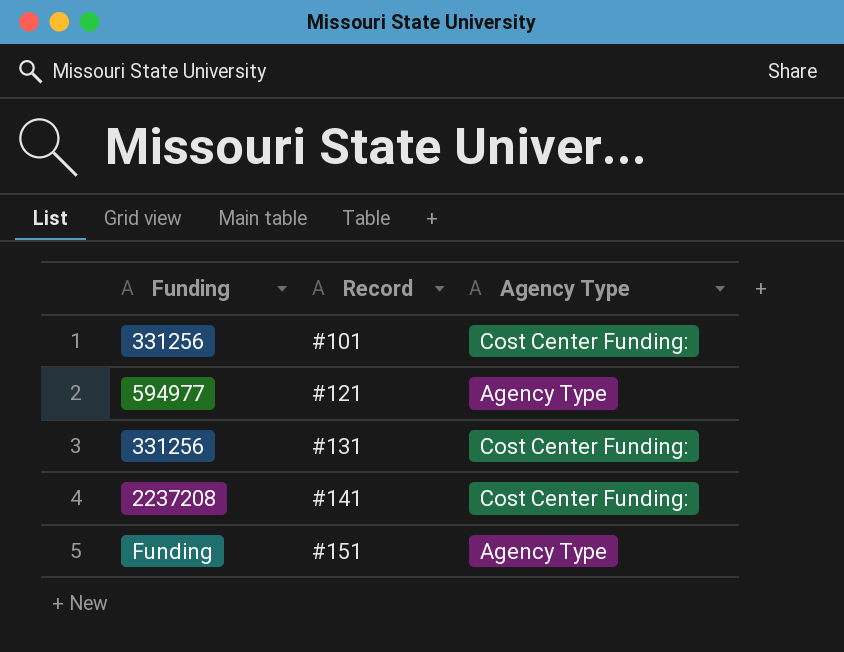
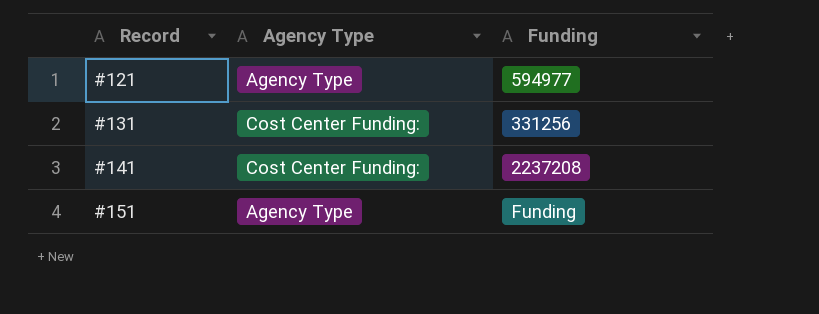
column Funding | position: 1 -> 3
row #101: 331256 | Cost Center Funding: -> none

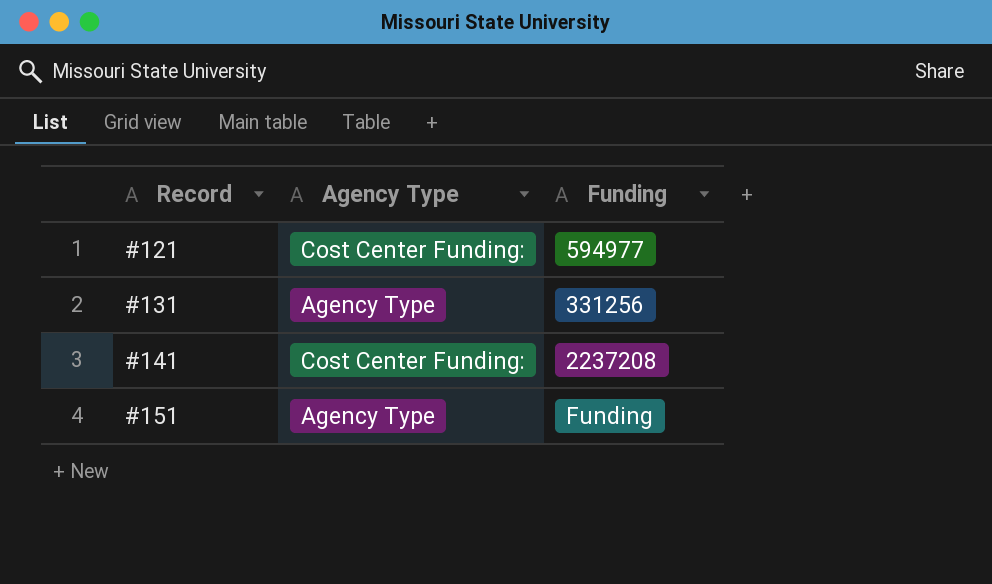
#121 | Agency Type: Agency Type -> Cost Center Funding:
#131 | Agency Type: Cost Center Funding: -> Agency Type

